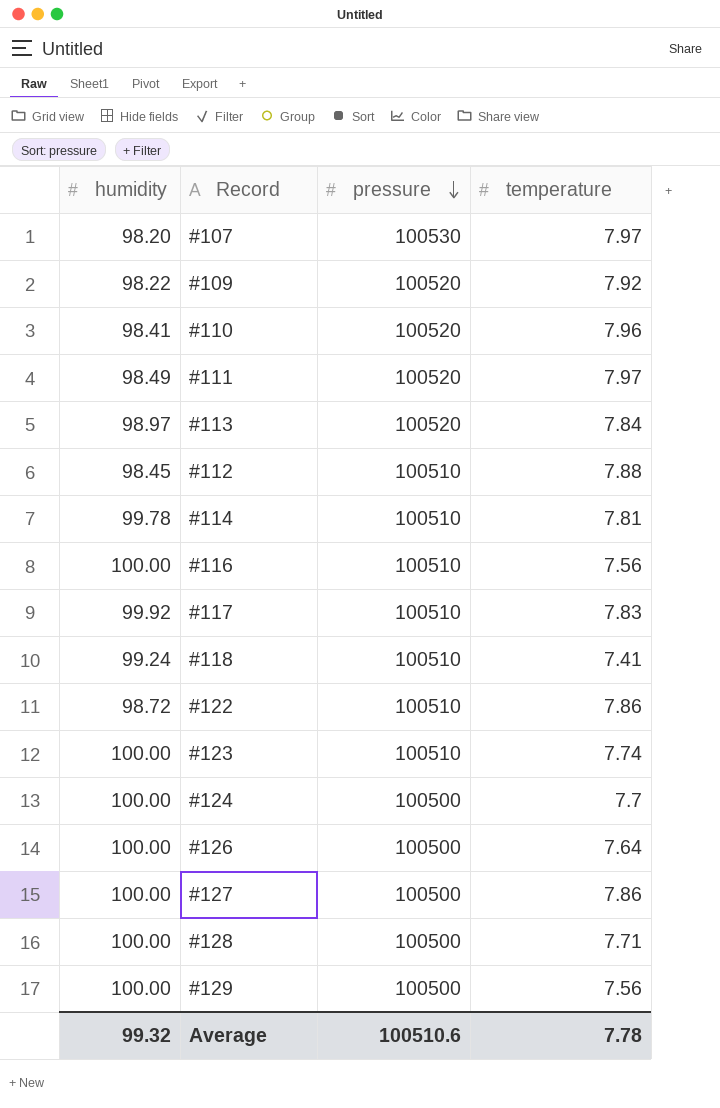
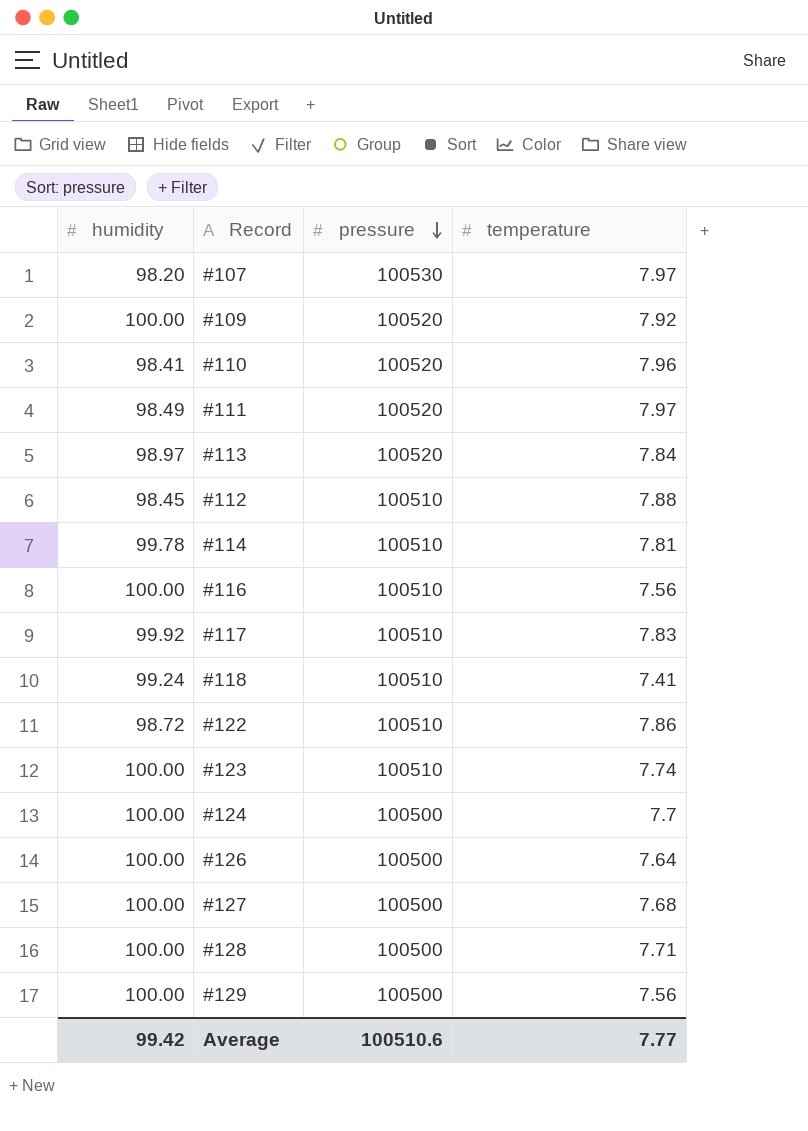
#109 | humidity: 98.22 -> 100.00
#127 | temperature: 7.86 -> 7.68
Average | humidity: 99.32 -> 99.42
Average | temperature: 7.78 -> 7.77

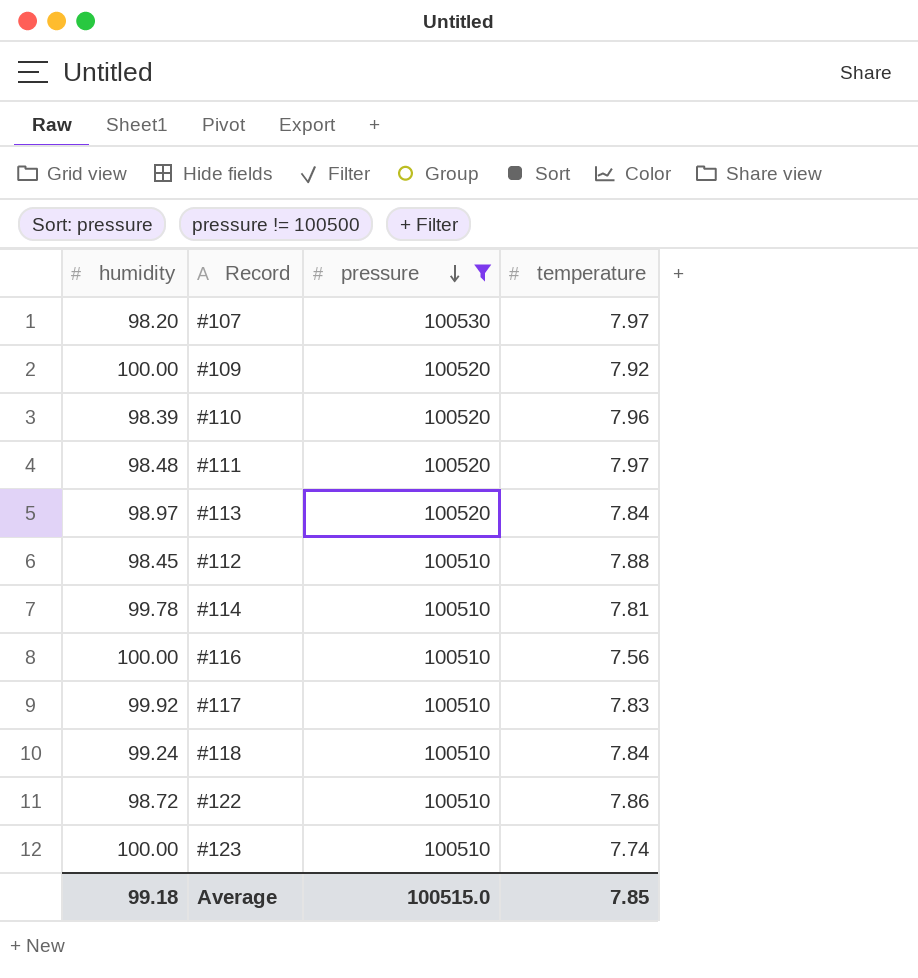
filter: none -> pressure != 100500
#110 | humidity: 98.41 -> 98.39
#111 | humidity: 98.49 -> 98.48
#118 | temperature: 7.41 -> 7.84
Average | humidity: 99.42 -> 99.18
Average | pressure: 100510.6 -> 100515.0
Average | temperature: 7.77 -> 7.85

